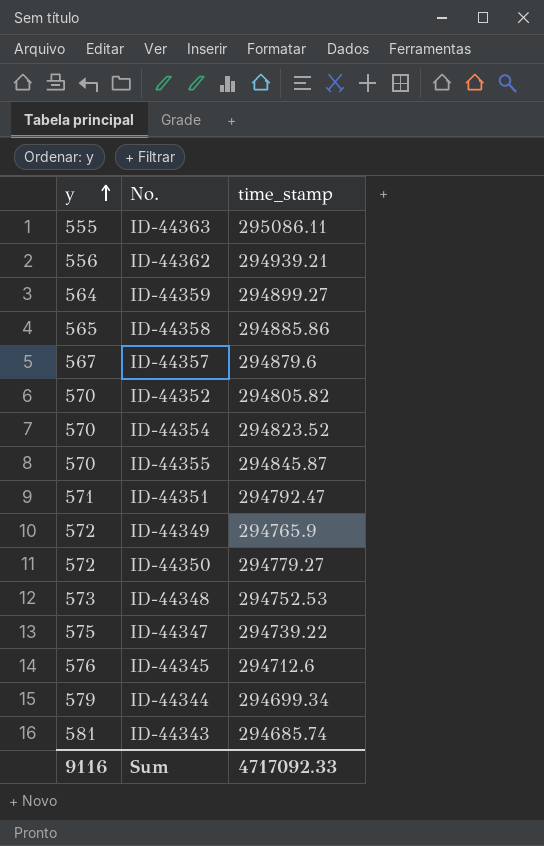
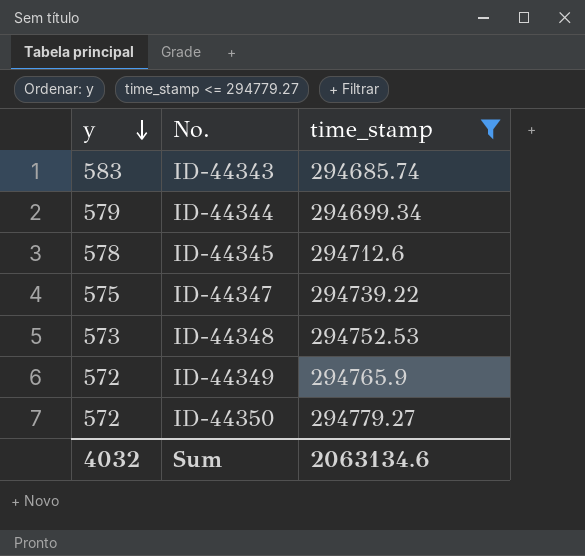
filter: none -> time_stamp <= 294779.27
row order: y ascending -> y descending
ID-44343 | y: 581 -> 583
ID-44345 | y: 576 -> 578
Sum | y: 9116 -> 4032
Sum | time_stamp: 4717092.33 -> 2063134.6

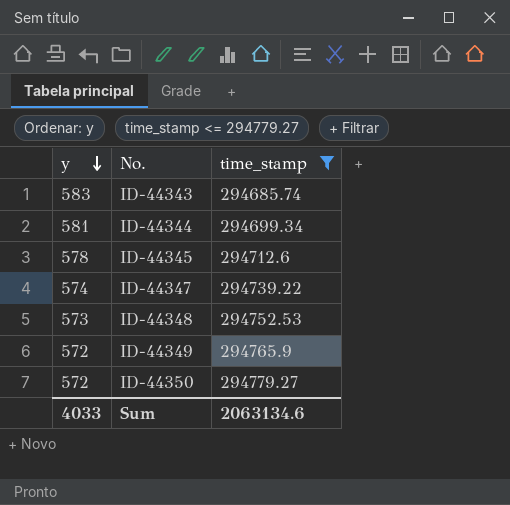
ID-44344 | y: 579 -> 581
ID-44347 | y: 575 -> 574
Sum | y: 4032 -> 4033

